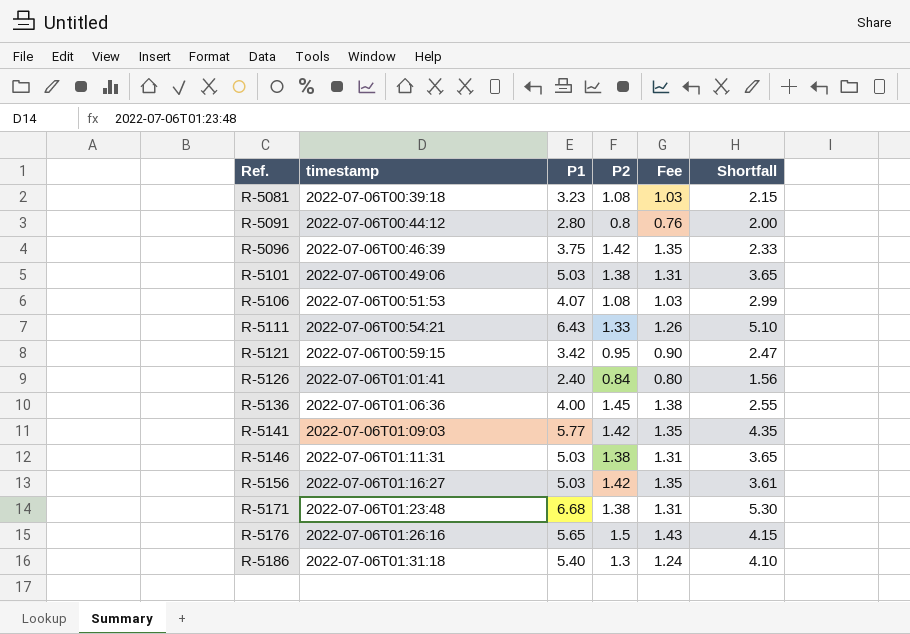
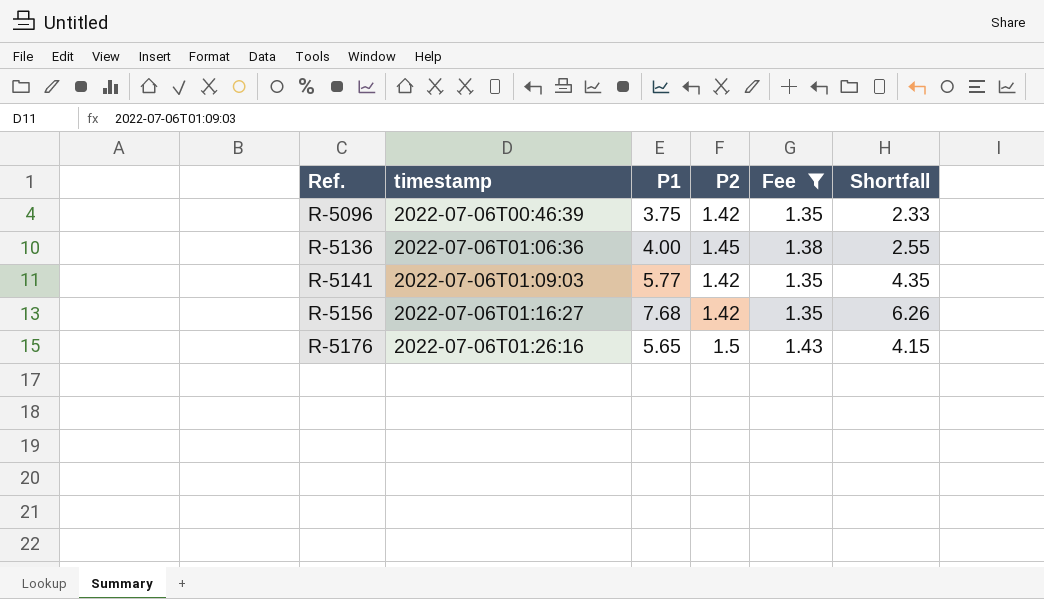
filter: none -> Fee >= 1.35
R-5156 | P1: 5.03 -> 7.68
R-5156 | Shortfall: 3.61 -> 6.26

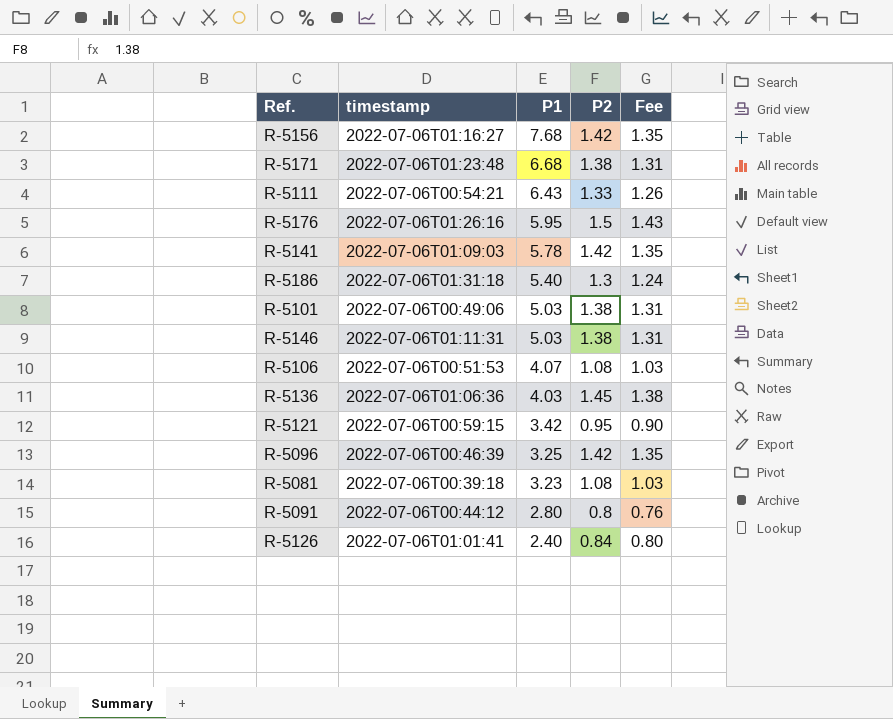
filter: Fee >= 1.35 -> none
row order: Ref. ascending -> P1 descending
column Shortfall | formula: [P1] - [P2] -> none
R-5176 | P1: 5.65 -> 5.95
R-5141 | P1: 5.77 -> 5.78
R-5136 | P1: 4.00 -> 4.03
R-5096 | P1: 3.75 -> 3.25

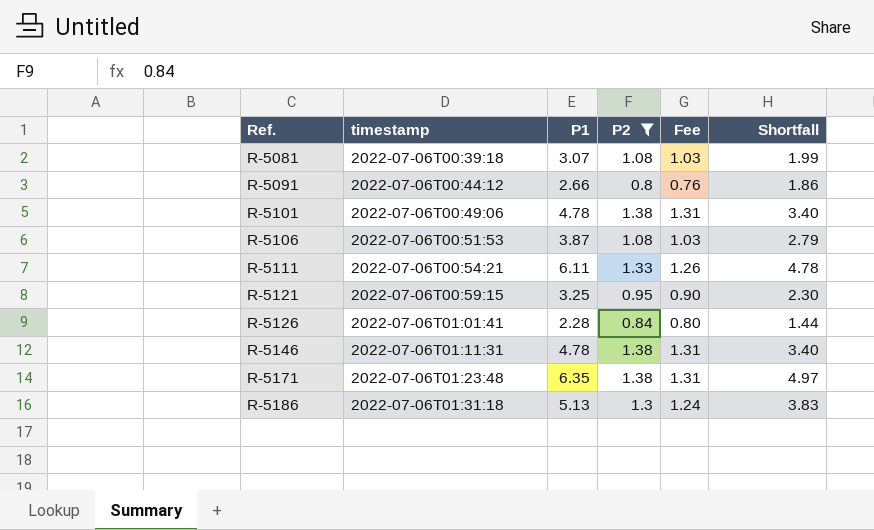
filter: none -> P2 <= 1.38
row order: P1 descending -> Ref. ascending
column Shortfall | formula: none -> [P1] - [P2]
R-5081 | P1: 3.23 -> 3.07
R-5091 | P1: 2.80 -> 2.66
R-5101 | P1: 5.03 -> 4.78
R-5106 | P1: 4.07 -> 3.87
R-5111 | P1: 6.43 -> 6.11
R-5121 | P1: 3.42 -> 3.25
R-5126 | P1: 2.40 -> 2.28
R-5146 | P1: 5.03 -> 4.78
R-5171 | P1: 6.68 -> 6.35
R-5186 | P1: 5.40 -> 5.13

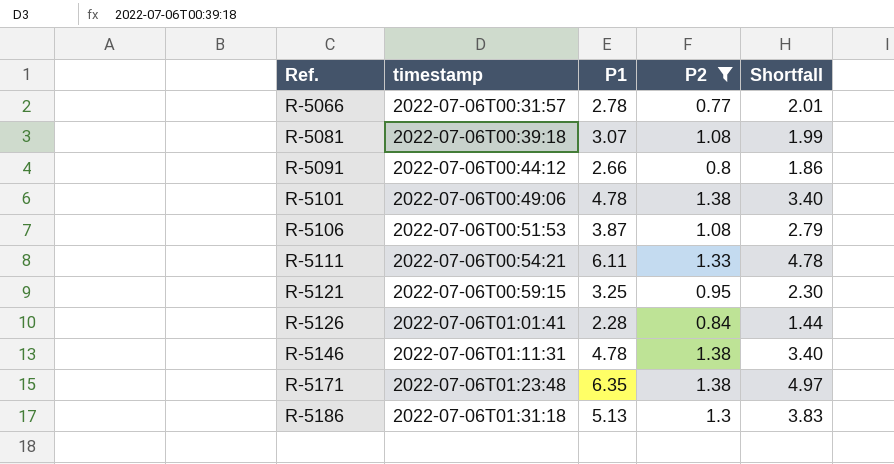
column Fee | formula: [P2] * 0.95 -> none
row R-5066: none -> 2022-07-06T00:31:57 | 2.78 | 0.77 | 2.01

